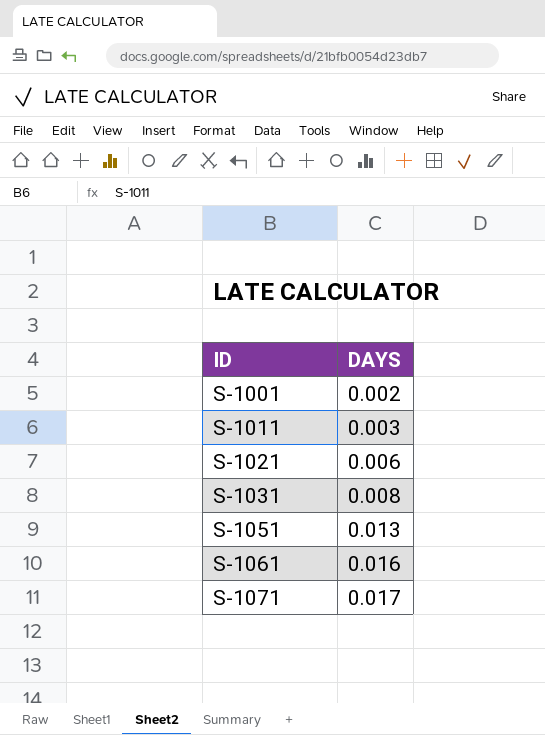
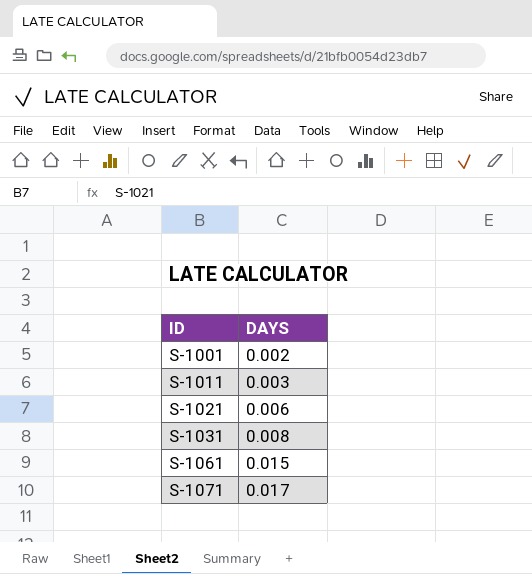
row S-1051: 0.013 -> none
S-1061 | DAYS: 0.016 -> 0.015

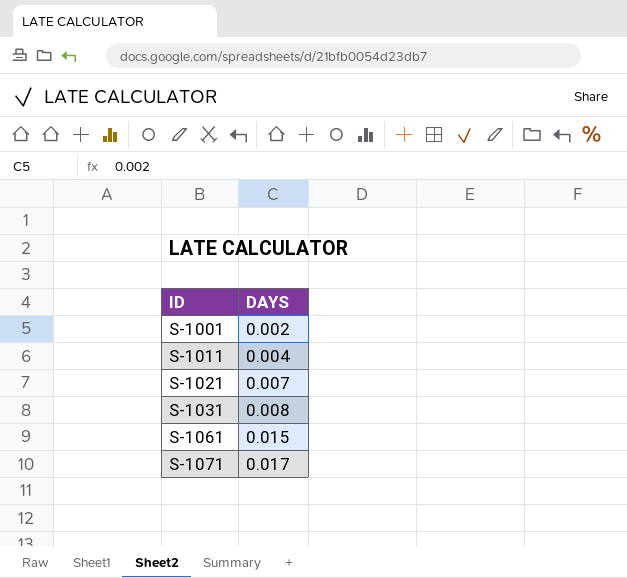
S-1011 | DAYS: 0.003 -> 0.004
S-1021 | DAYS: 0.006 -> 0.007

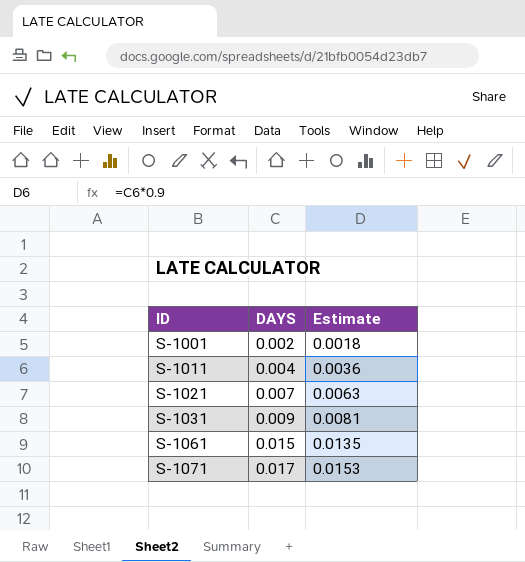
column Estimate | formula: none -> [DAYS] * 0.9
S-1031 | DAYS: 0.008 -> 0.009

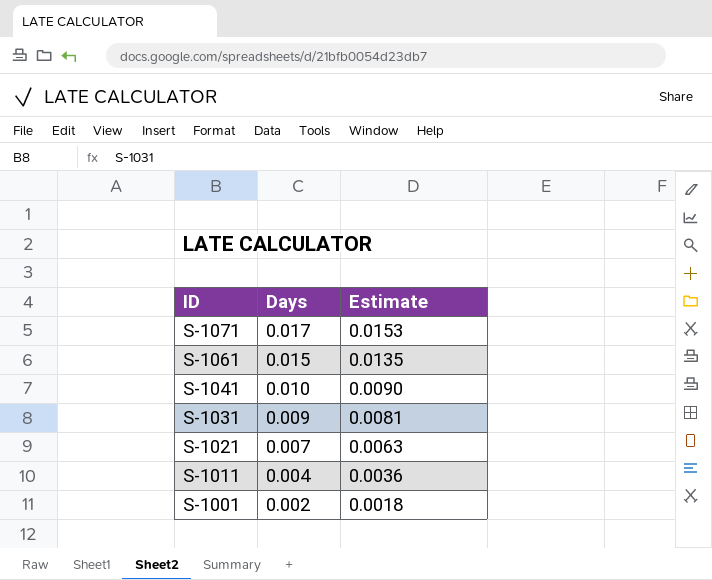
row order: ID ascending -> ID descending
column name: DAYS -> Days
row S-1041: none -> 0.010 | 0.0090

